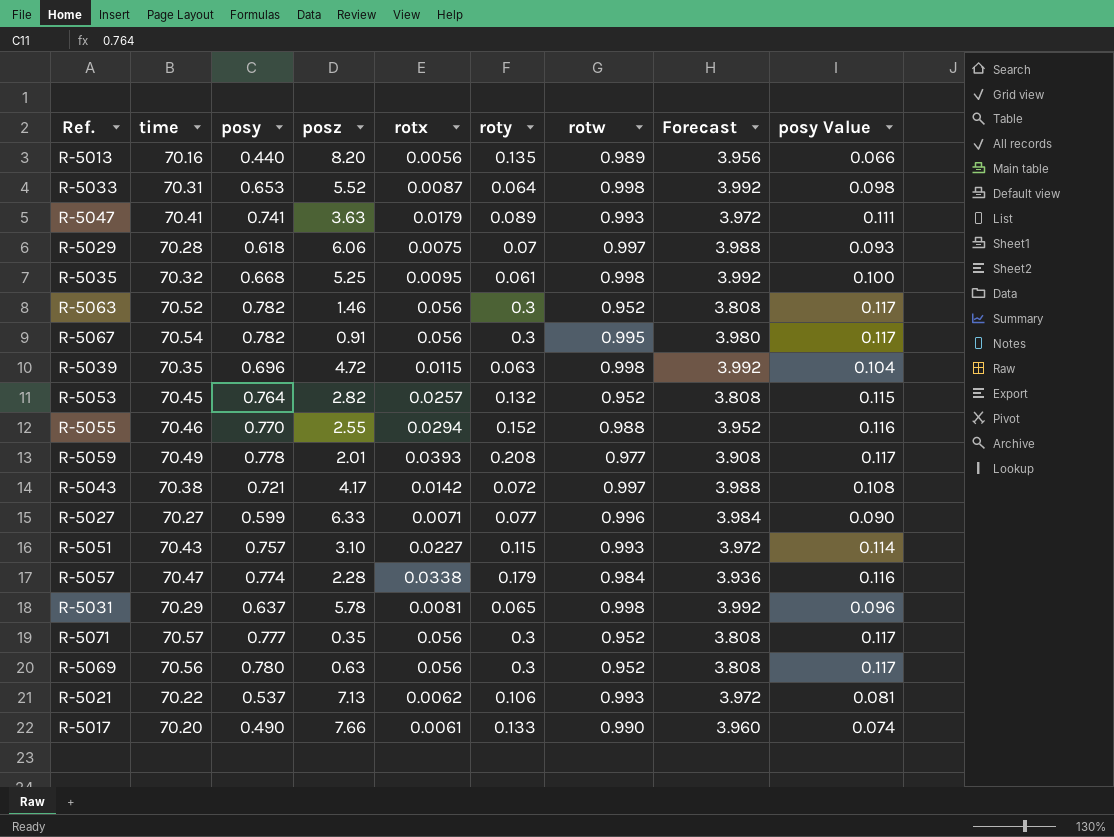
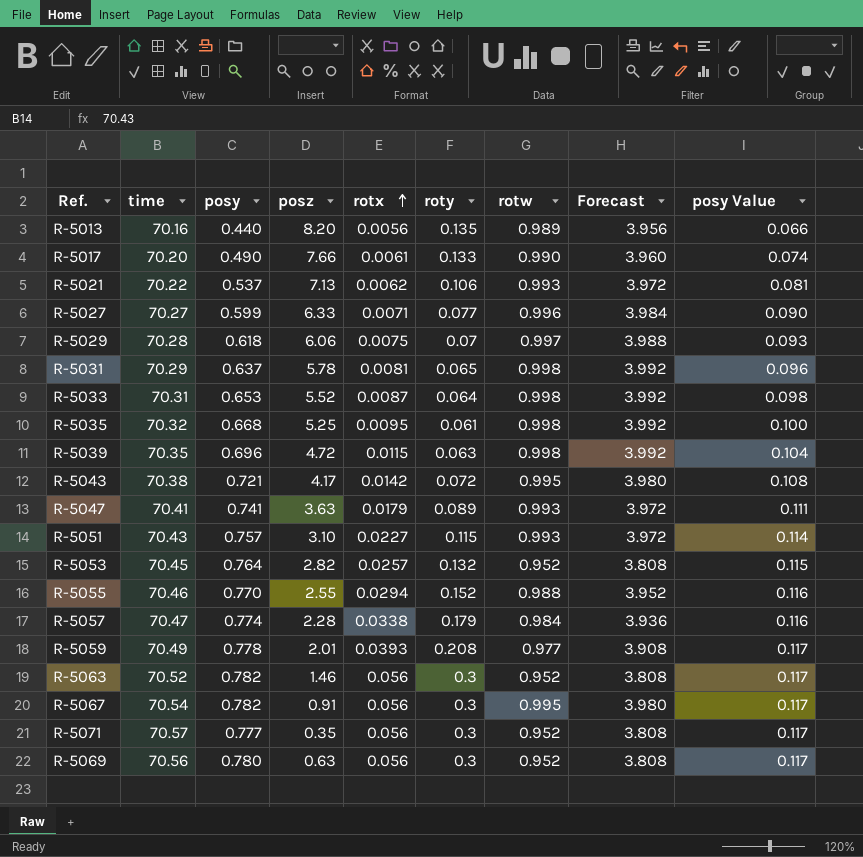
row order: none -> rotx ascending
R-5043 | rotw: 0.997 -> 0.995
R-5043 | Forecast: 3.988 -> 3.980

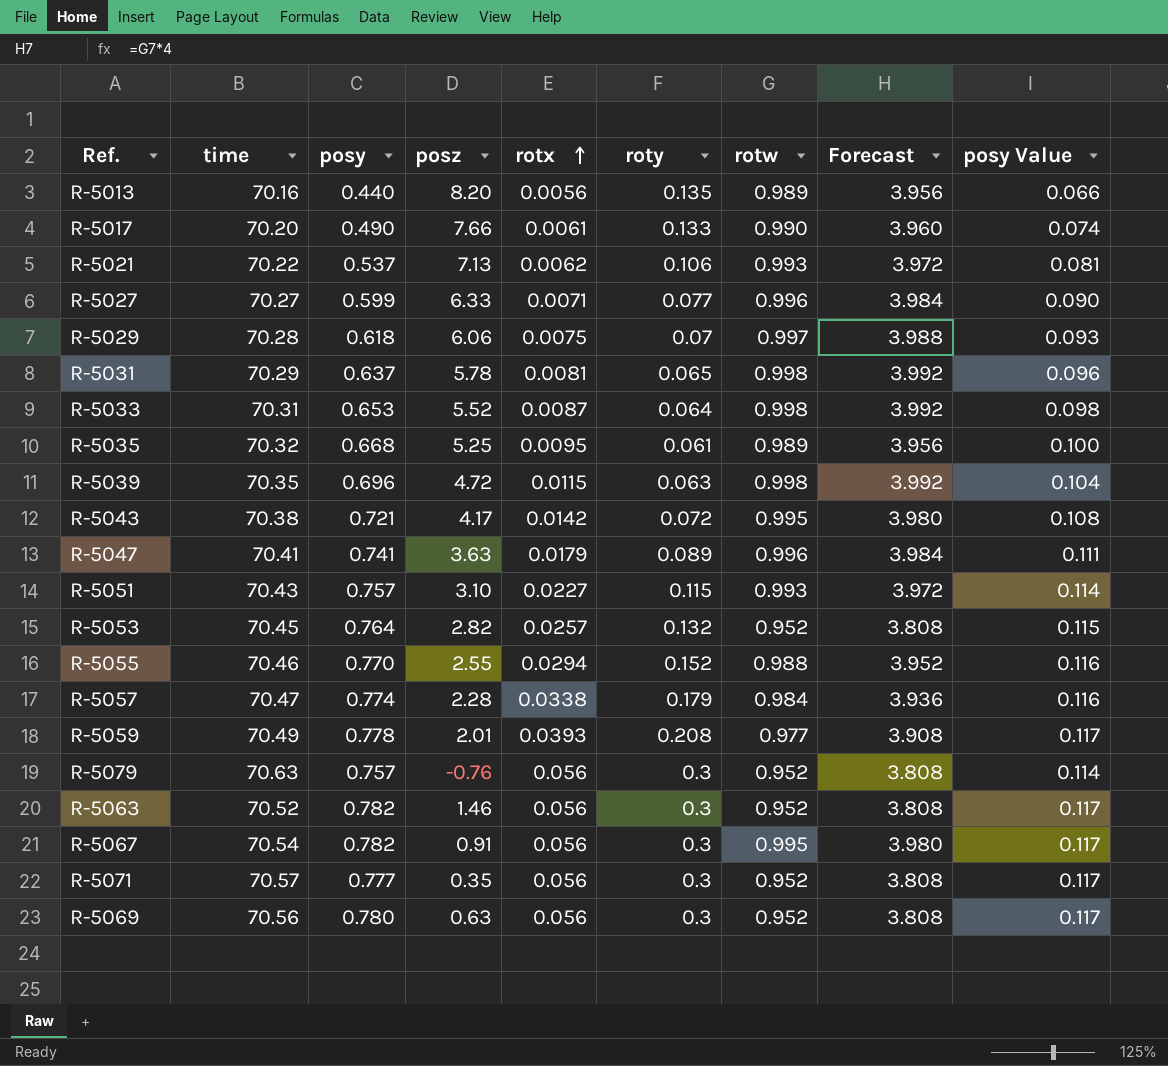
R-5035 | rotw: 0.998 -> 0.989
R-5035 | Forecast: 3.992 -> 3.956
R-5047 | rotw: 0.993 -> 0.996
R-5047 | Forecast: 3.972 -> 3.984
row R-5079: none -> 70.63 | 0.757 | -0.76 | 0.056 | 0.3 | 0.952 | 3.808 | 0.114

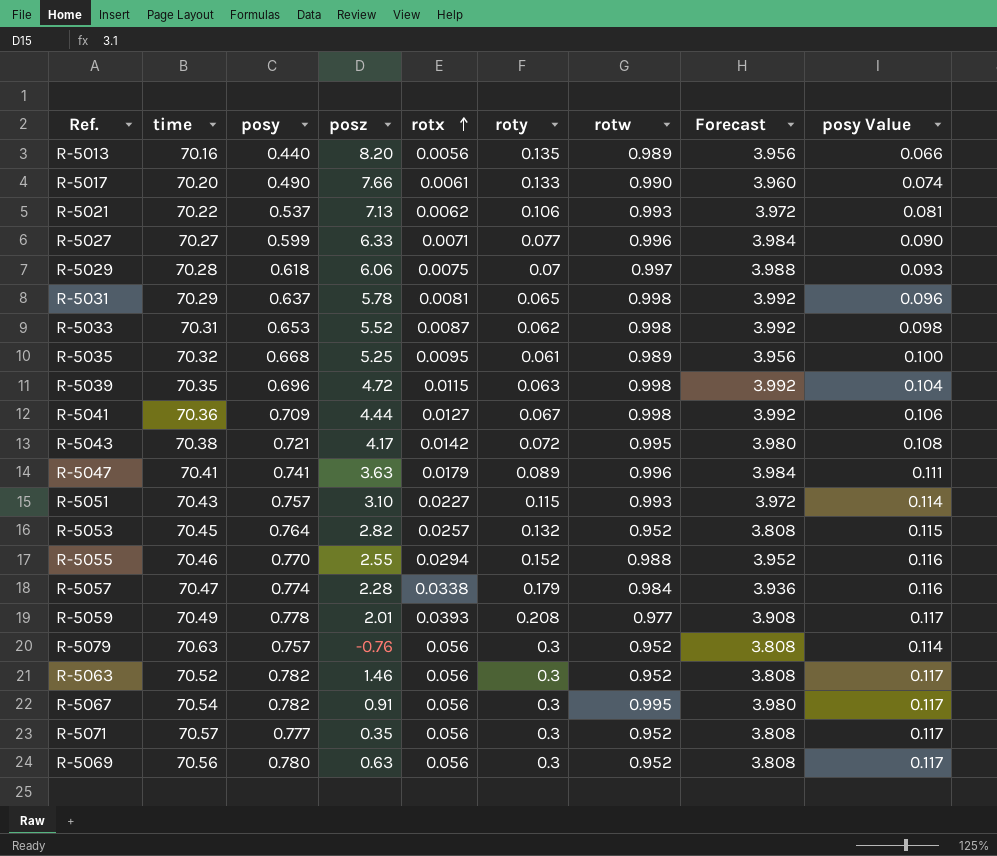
R-5033 | roty: 0.064 -> 0.062
row R-5041: none -> 70.36 | 0.709 | 4.44 | 0.0127 | 0.067 | 0.998 | 3.992 | 0.106

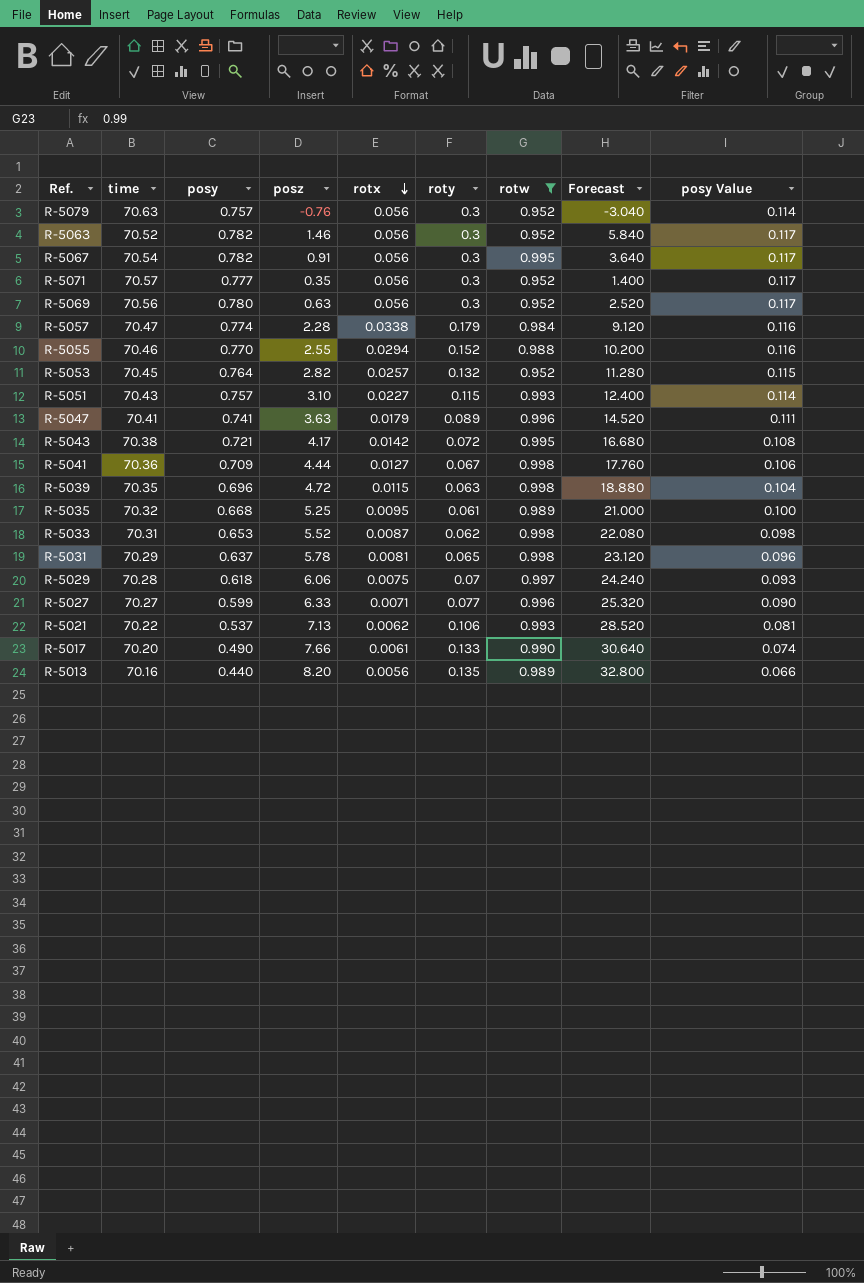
filter: none -> rotw != 0.977
row order: rotx ascending -> rotx descending
column Forecast | formula: [rotw] * 4 -> [posz] * 4

